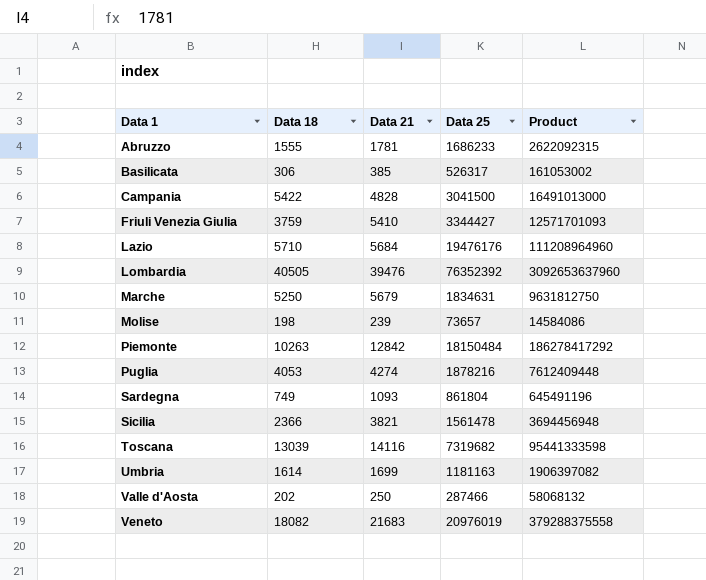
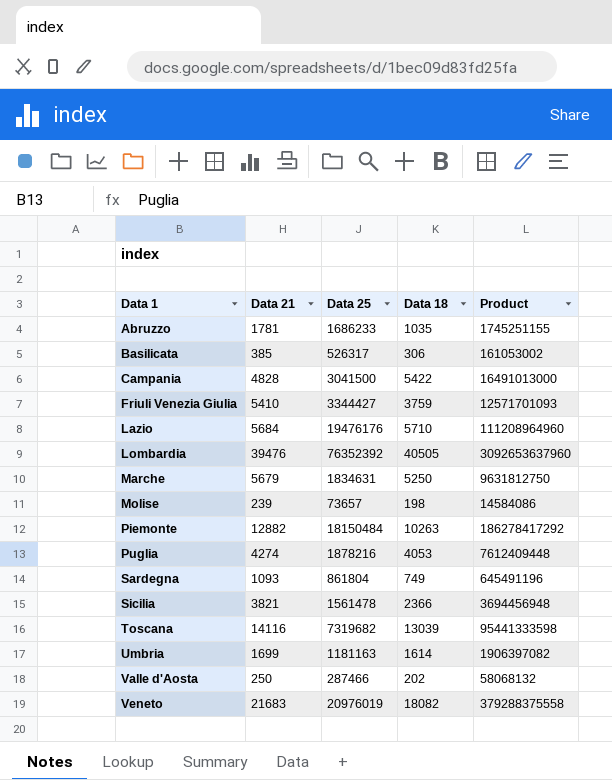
column Data 18 | position: 2 -> 4
Abruzzo | Data 18: 1555 -> 1035
Abruzzo | Product: 2622092315 -> 1745251155
Piemonte | Data 21: 12842 -> 12882

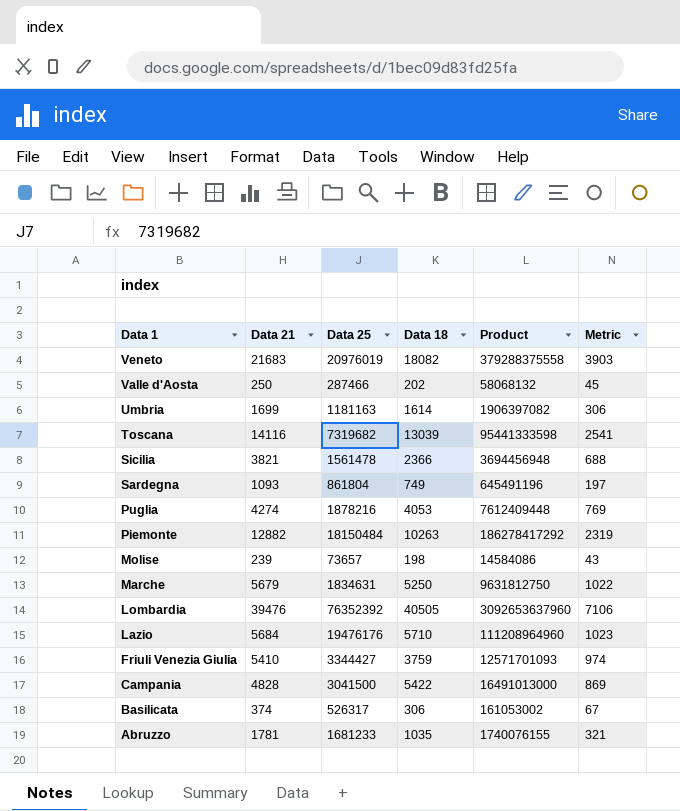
row order: Data 1 ascending -> Data 1 descending
column Metric | formula: none -> [Data 21] * 0.18
Basilicata | Data 21: 385 -> 374
Abruzzo | Data 25: 1686233 -> 1681233
Abruzzo | Product: 1745251155 -> 1740076155

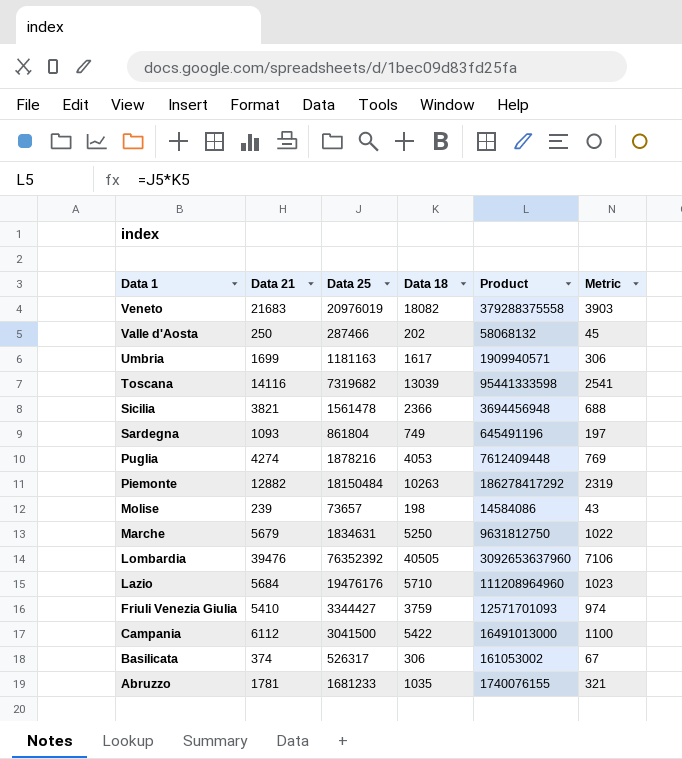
Umbria | Data 18: 1614 -> 1617
Umbria | Product: 1906397082 -> 1909940571
Campania | Data 21: 4828 -> 6112
Campania | Metric: 869 -> 1100

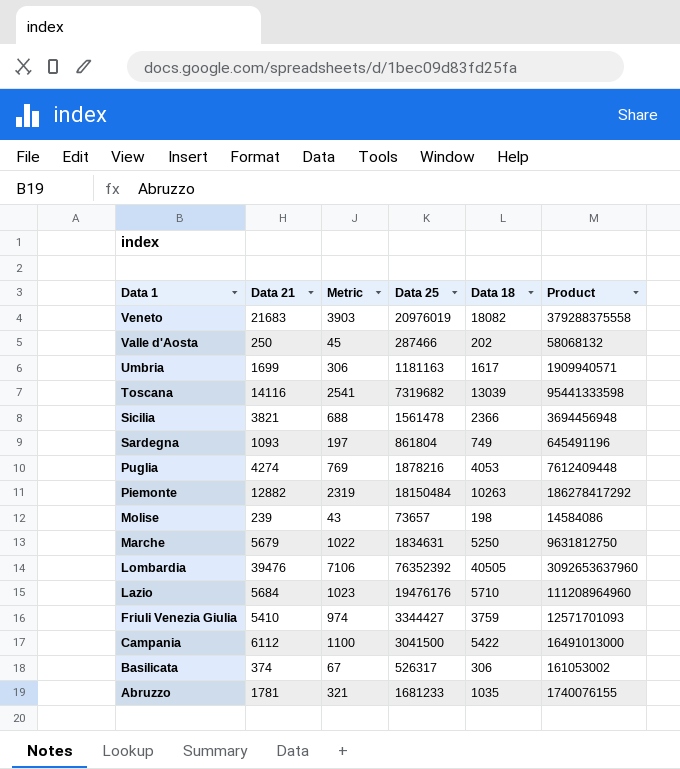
column Metric | position: 6 -> 3

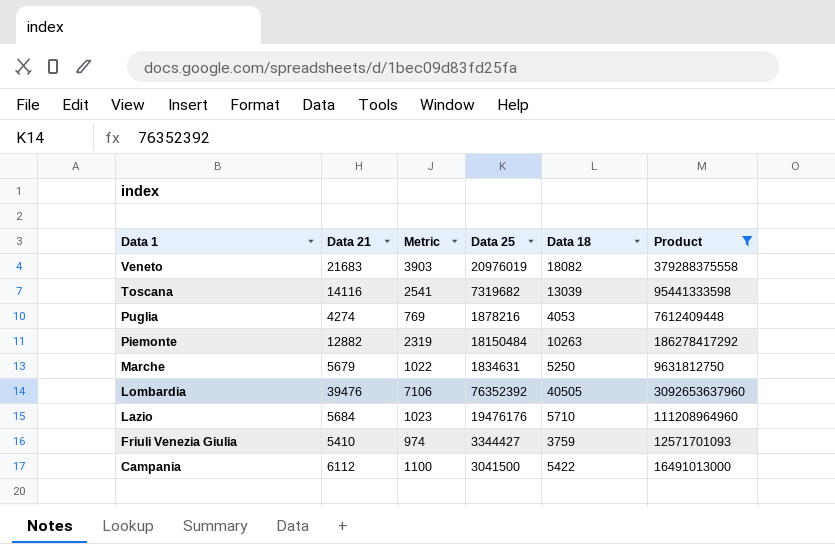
filter: none -> Product >= 7612409448

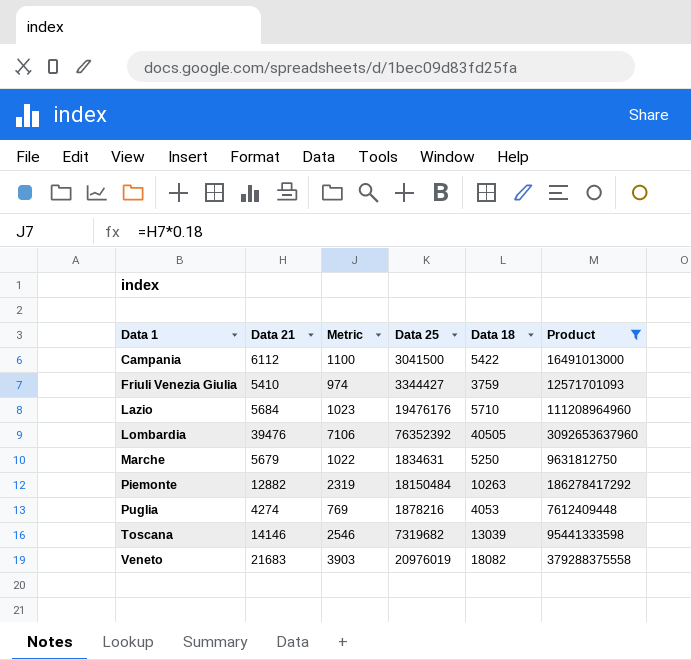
row order: Data 1 descending -> Data 1 ascending
Toscana | Data 21: 14116 -> 14146
Toscana | Metric: 2541 -> 2546

